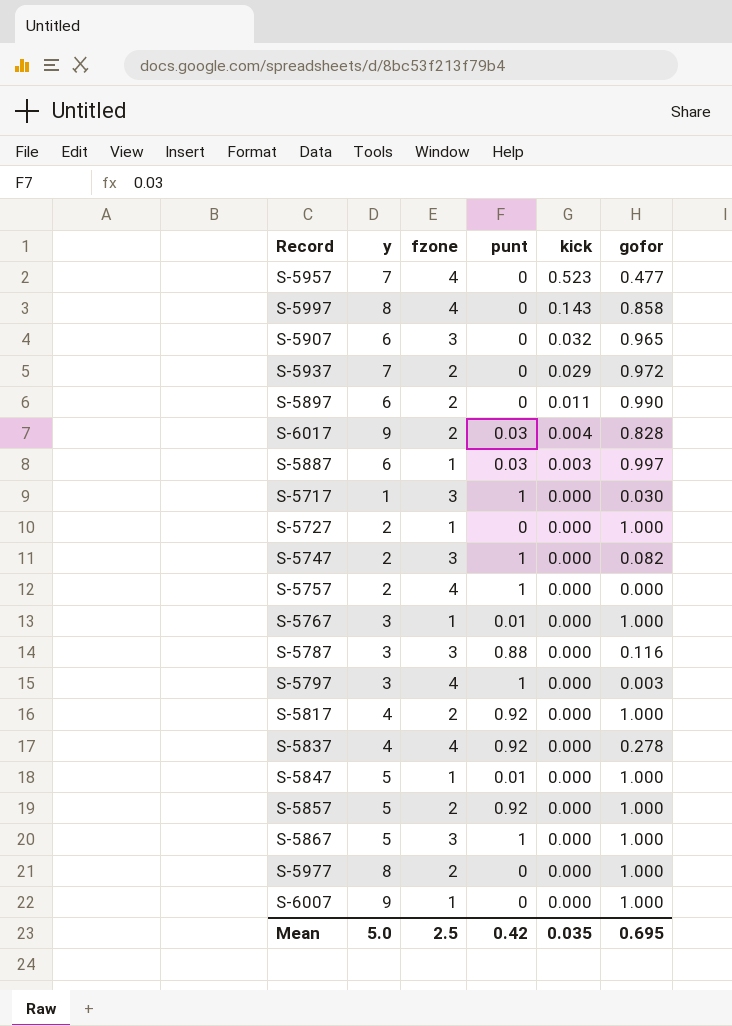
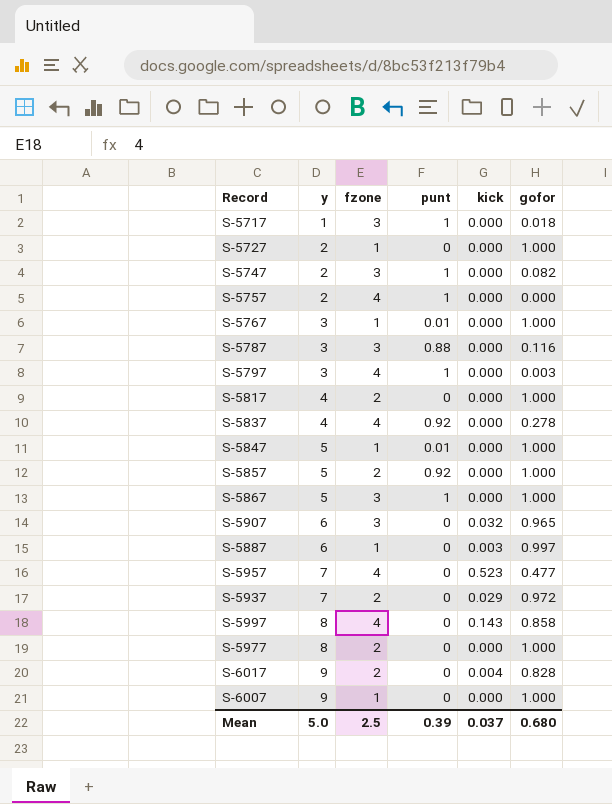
row order: kick descending -> y ascending
row S-5897: 6 | 2 | 0 | 0.011 | 0.990 -> none
S-5717 | gofor: 0.030 -> 0.018
S-5817 | punt: 0.92 -> 0
S-5887 | punt: 0.03 -> 0
S-6017 | punt: 0.03 -> 0
Mean | punt: 0.42 -> 0.39
Mean | kick: 0.035 -> 0.037
Mean | gofor: 0.695 -> 0.680

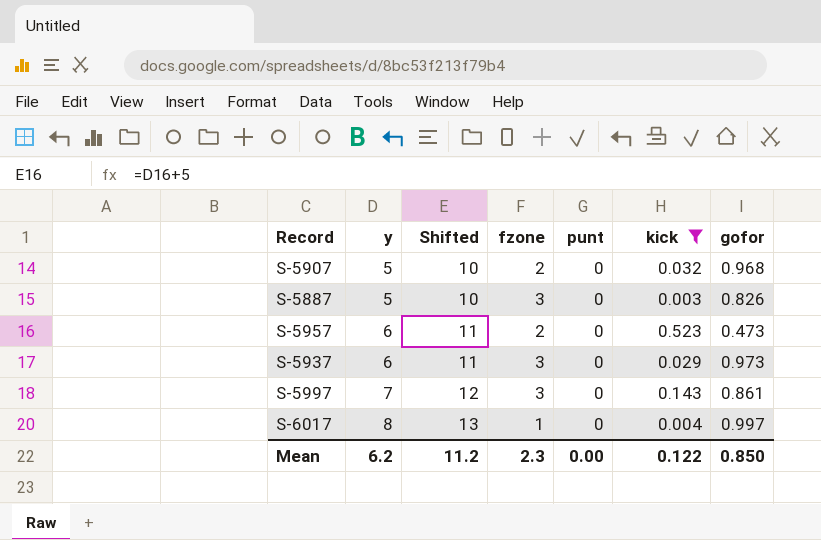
filter: none -> kick != 0.000
column Shifted | formula: none -> [y] + 5
S-5907 | y: 6 -> 5
S-5907 | fzone: 3 -> 2
S-5907 | gofor: 0.965 -> 0.968
S-5887 | y: 6 -> 5
S-5887 | fzone: 1 -> 3
S-5887 | gofor: 0.997 -> 0.826
S-5957 | y: 7 -> 6
S-5957 | fzone: 4 -> 2
S-5957 | gofor: 0.477 -> 0.473
S-5937 | y: 7 -> 6
S-5937 | fzone: 2 -> 3
S-5937 | gofor: 0.972 -> 0.973
S-5997 | y: 8 -> 7
S-5997 | fzone: 4 -> 3
S-5997 | gofor: 0.858 -> 0.861
S-6017 | y: 9 -> 8
S-6017 | fzone: 2 -> 1
S-6017 | gofor: 0.828 -> 0.997
Mean | y: 5.0 -> 6.2
Mean | fzone: 2.5 -> 2.3
Mean | punt: 0.39 -> 0.00
Mean | kick: 0.037 -> 0.122
Mean | gofor: 0.680 -> 0.850

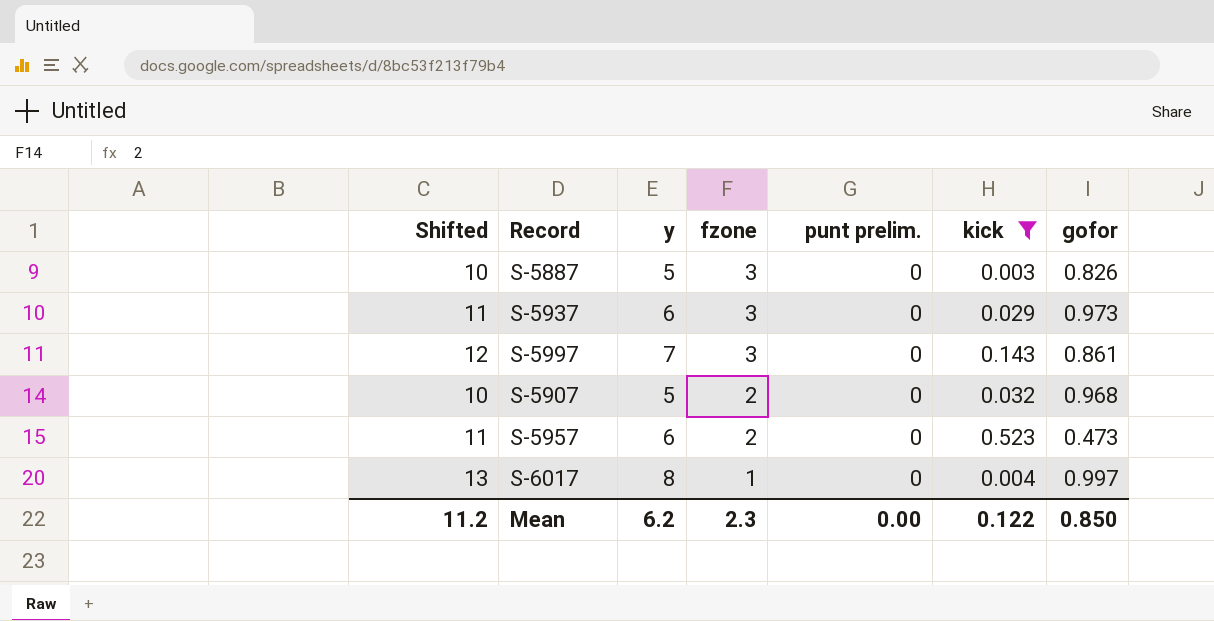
row order: y ascending -> fzone descending
column Shifted | position: 3 -> 1
column name: punt -> punt prelim.

